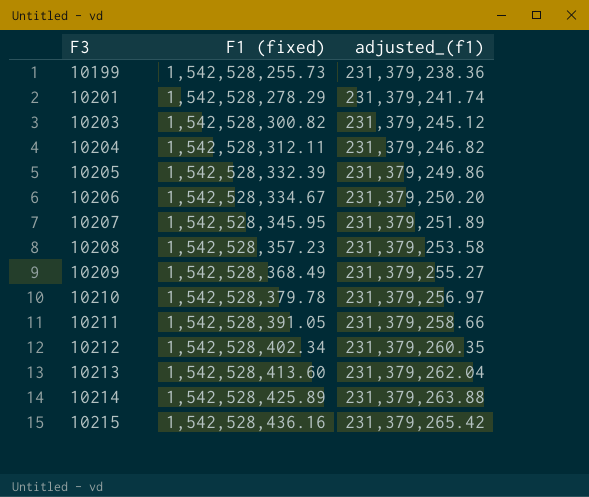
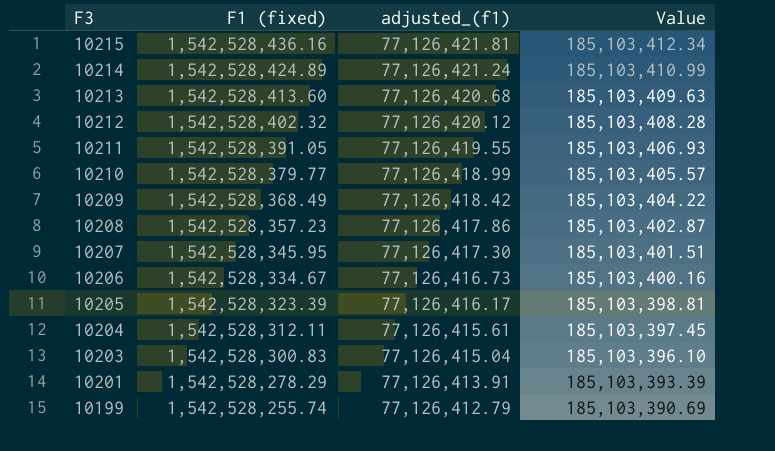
row order: F3 ascending -> F3 descending
column adjusted_(f1) | formula: [F1 (fixed)] * 0.15 -> [F1 (fixed)] * 0.05
column Value | formula: none -> [F1 (fixed)] * 0.12
10214 | F1 (fixed): 1,542,528,425.89 -> 1,542,528,424.89
10212 | F1 (fixed): 1,542,528,402.34 -> 1,542,528,402.32
10210 | F1 (fixed): 1,542,528,379.78 -> 1,542,528,379.77
10205 | F1 (fixed): 1,542,528,332.39 -> 1,542,528,323.39
10203 | F1 (fixed): 1,542,528,300.82 -> 1,542,528,300.83
10199 | F1 (fixed): 1,542,528,255.73 -> 1,542,528,255.74

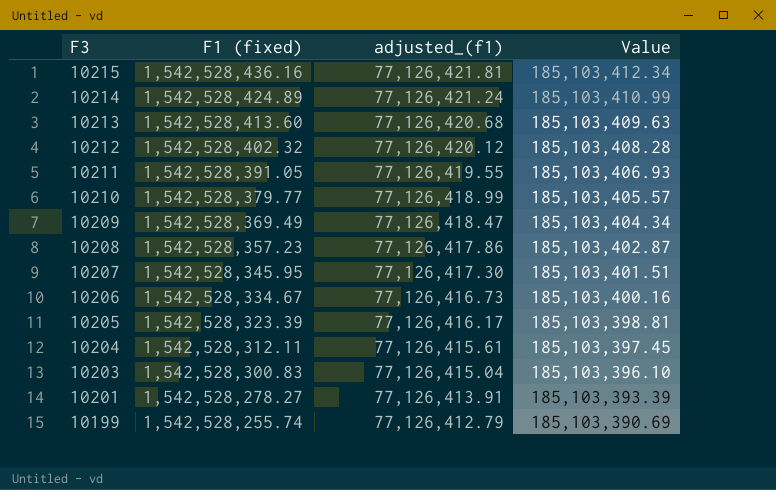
10209 | F1 (fixed): 1,542,528,368.49 -> 1,542,528,369.49
10209 | adjusted_(f1): 77,126,418.42 -> 77,126,418.47
10209 | Value: 185,103,404.22 -> 185,103,404.34
10201 | F1 (fixed): 1,542,528,278.29 -> 1,542,528,278.27

